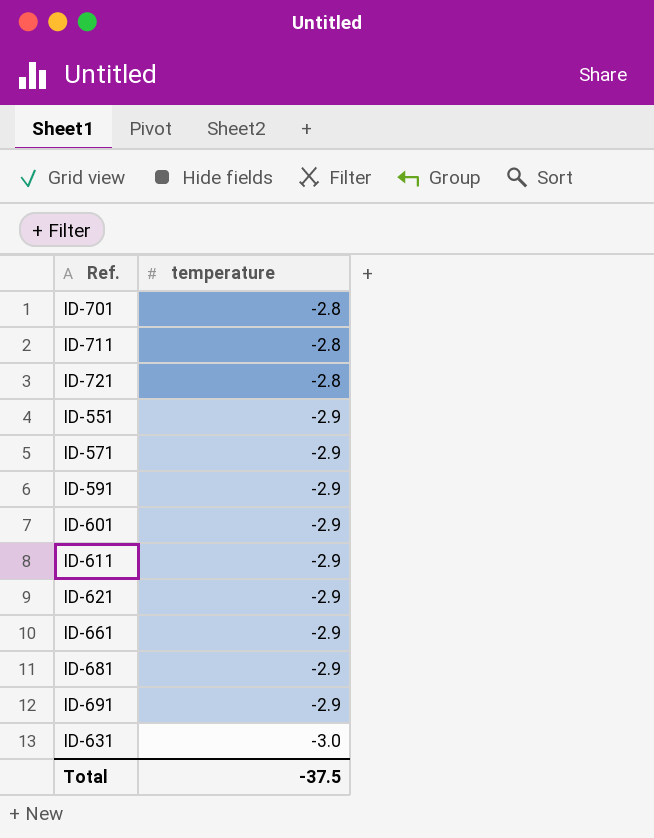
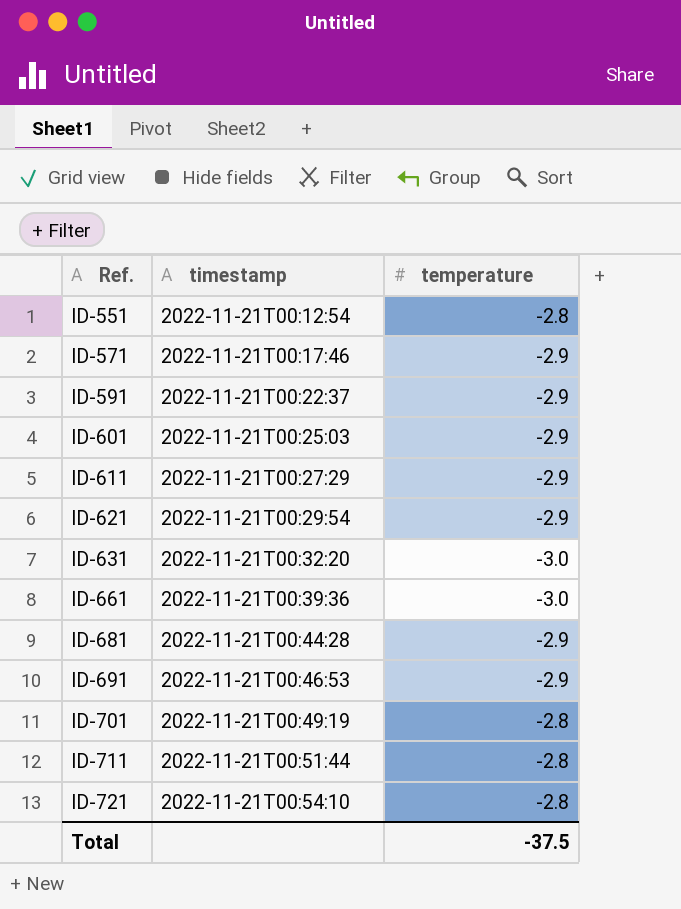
row order: temperature descending -> Ref. ascending
column timestamp | position: none -> 2
ID-551 | temperature: -2.9 -> -2.8
ID-661 | temperature: -2.9 -> -3.0

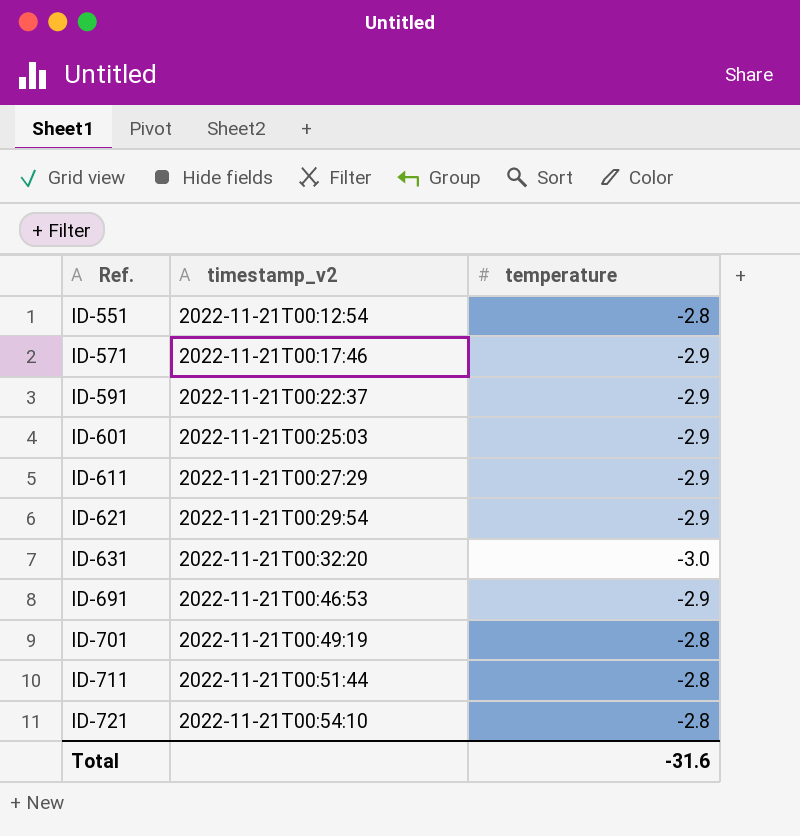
column name: timestamp -> timestamp_v2
row ID-661: 2022-11-21T00:39:36 | -3.0 -> none
row ID-681: 2022-11-21T00:44:28 | -2.9 -> none
Total | temperature: -37.5 -> -31.6

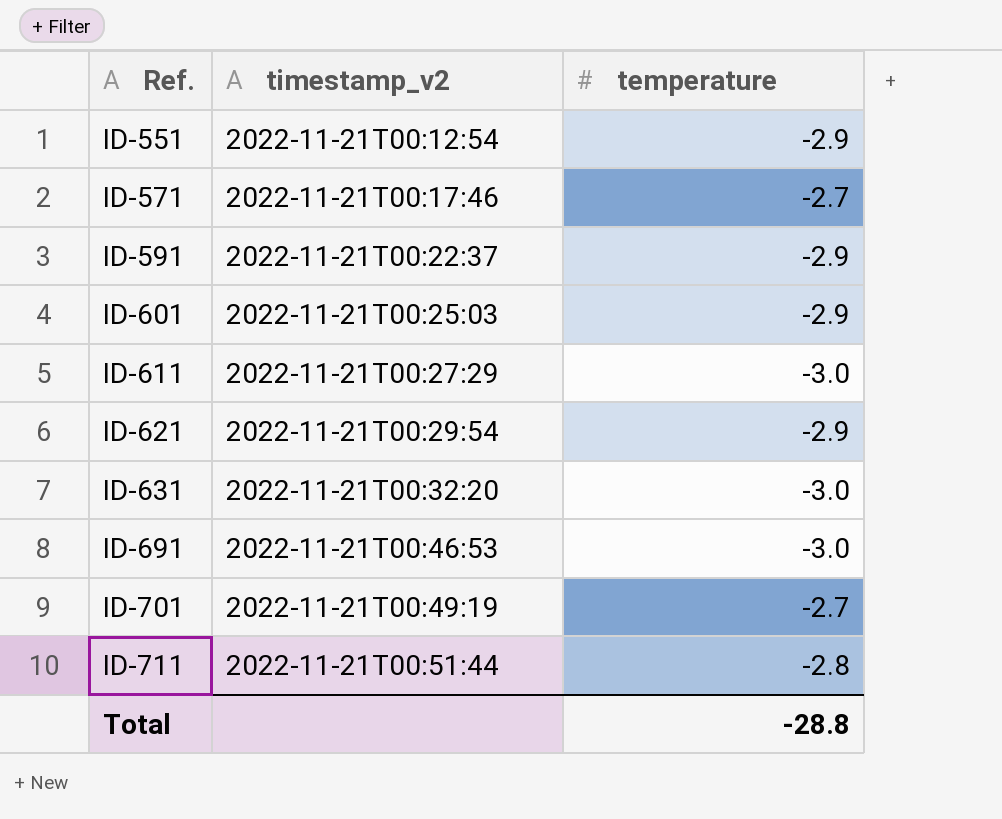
row ID-721: 2022-11-21T00:54:10 | -2.8 -> none
ID-551 | temperature: -2.8 -> -2.9
ID-571 | temperature: -2.9 -> -2.7
ID-611 | temperature: -2.9 -> -3.0
ID-691 | temperature: -2.9 -> -3.0
ID-701 | temperature: -2.8 -> -2.7
Total | temperature: -31.6 -> -28.8

